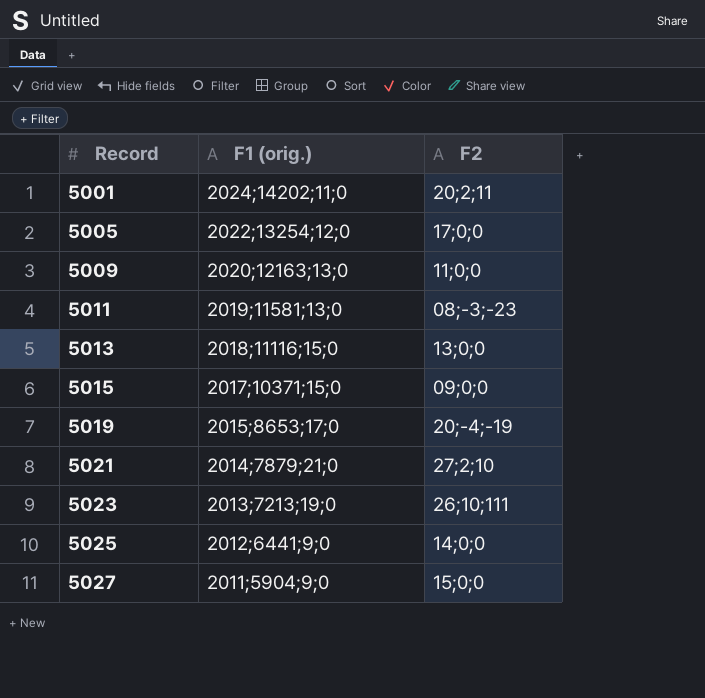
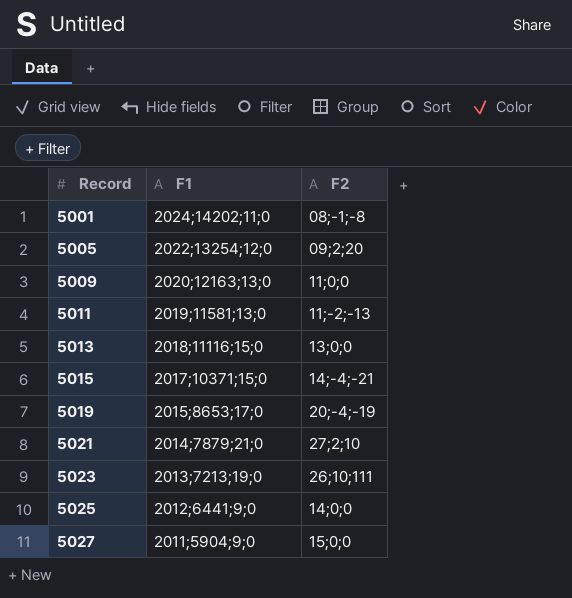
column name: F1 (orig.) -> F1
5001 | F2: 20;2;11 -> 08;-1;-8
5005 | F2: 17;0;0 -> 09;2;20
5011 | F2: 08;-3;-23 -> 11;-2;-13
5015 | F2: 09;0;0 -> 14;-4;-21

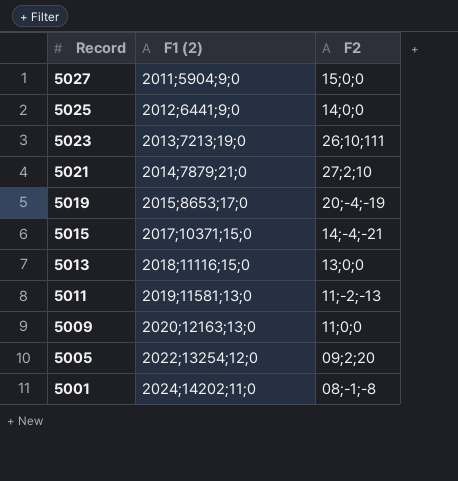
row order: Record ascending -> Record descending
column name: F1 -> F1 (2)

